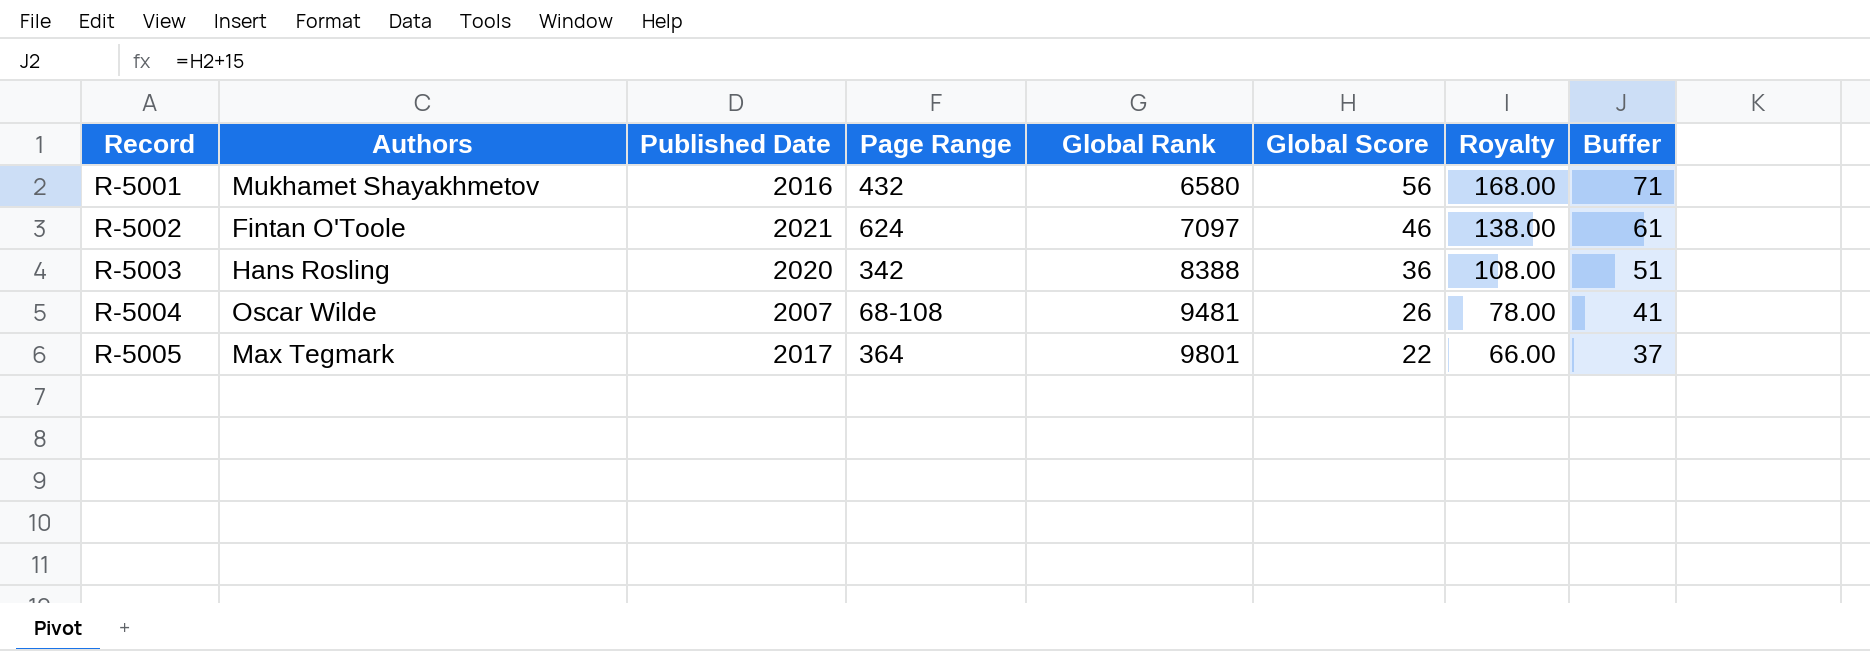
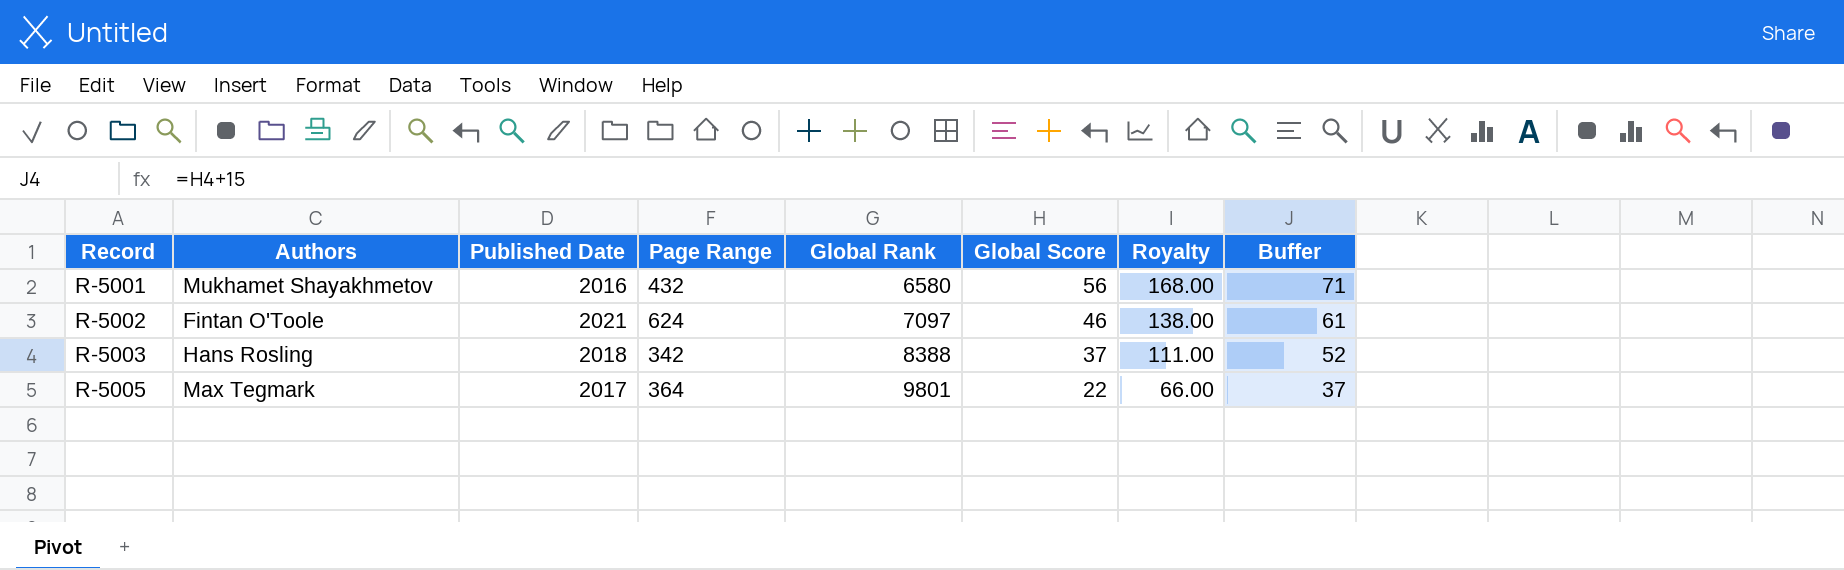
row R-5004: Oscar Wilde | 2007 | 68-108 | 9481 | 26 | 78.00 | 41 -> none
R-5003 | Published Date: 2020 -> 2018
R-5003 | Global Score: 36 -> 37
R-5003 | Royalty: 108.00 -> 111.00
R-5003 | Buffer: 51 -> 52

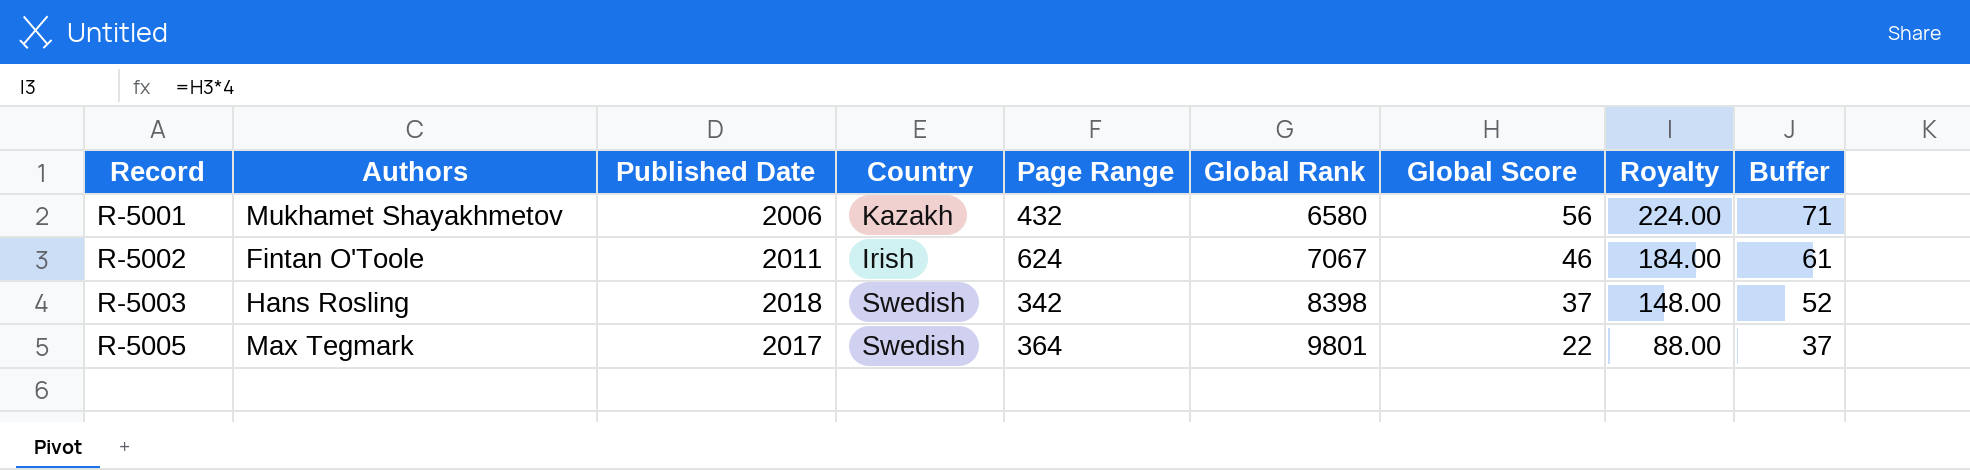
column Country | position: none -> 4
column Royalty | formula: [Global Score] * 3 -> [Global Score] * 4
R-5001 | Published Date: 2016 -> 2006
R-5002 | Published Date: 2021 -> 2011
R-5002 | Global Rank: 7097 -> 7067
R-5003 | Global Rank: 8388 -> 8398

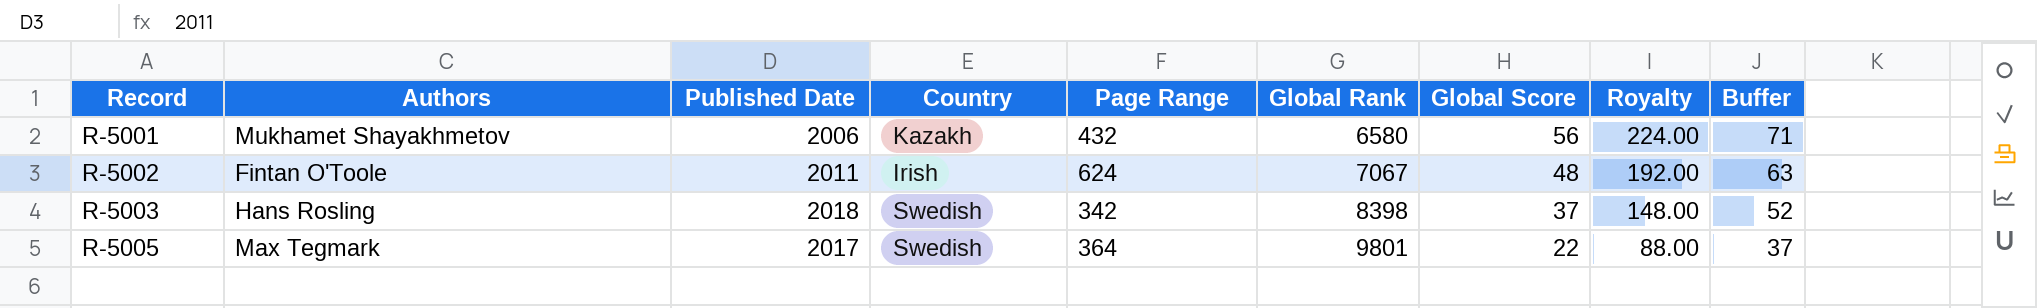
R-5002 | Global Score: 46 -> 48
R-5002 | Royalty: 184.00 -> 192.00
R-5002 | Buffer: 61 -> 63

